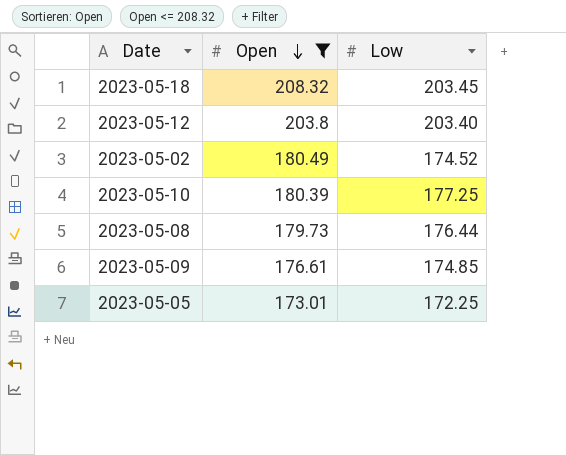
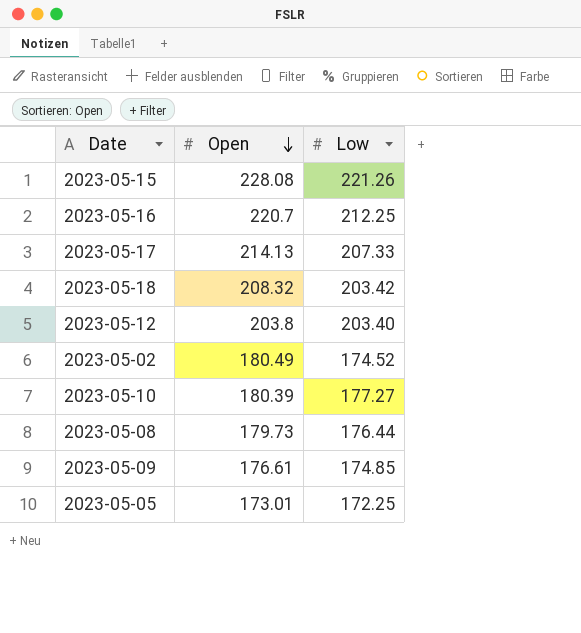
filter: Open <= 208.32 -> none
2023-05-18 | Low: 203.45 -> 203.42
2023-05-10 | Low: 177.25 -> 177.27

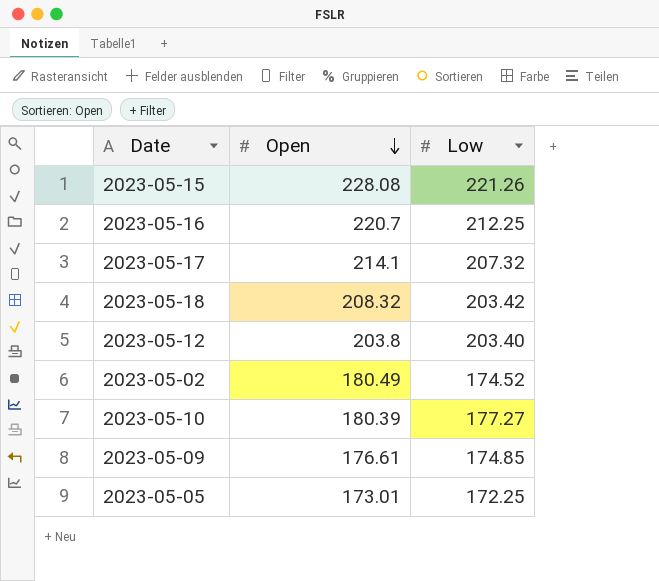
row 2023-05-08: 179.73 | 176.44 -> none
2023-05-17 | Open: 214.13 -> 214.1
2023-05-17 | Low: 207.33 -> 207.32

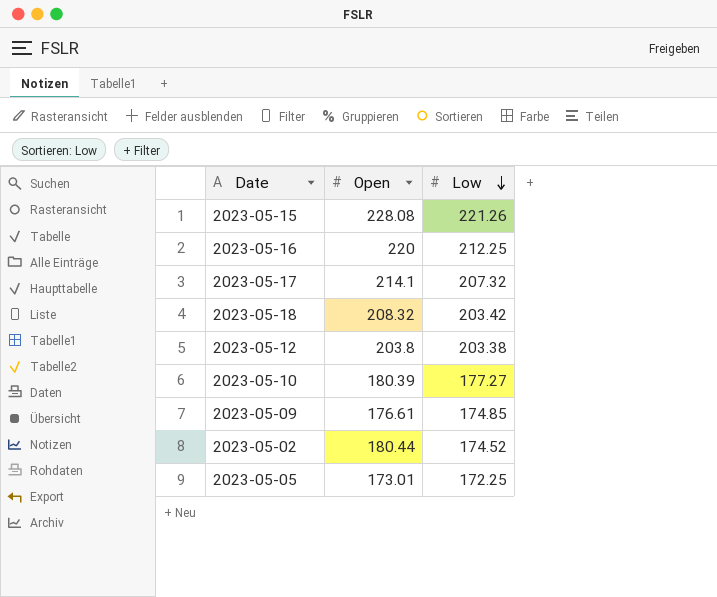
row order: Open descending -> Low descending
2023-05-16 | Open: 220.7 -> 220
2023-05-12 | Low: 203.40 -> 203.38
2023-05-02 | Open: 180.49 -> 180.44

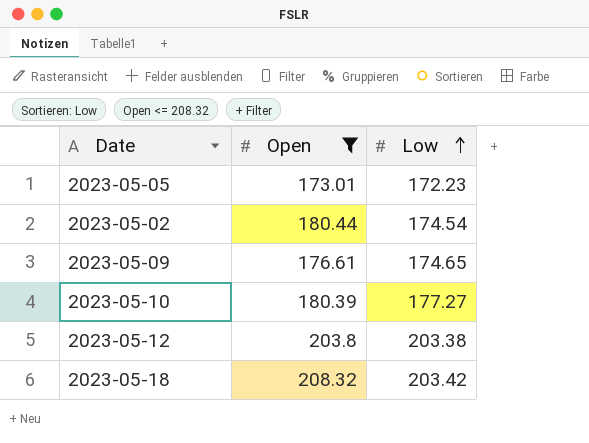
filter: none -> Open <= 208.32
row order: Low descending -> Low ascending
2023-05-05 | Low: 172.25 -> 172.23
2023-05-02 | Low: 174.52 -> 174.54
2023-05-09 | Low: 174.85 -> 174.65

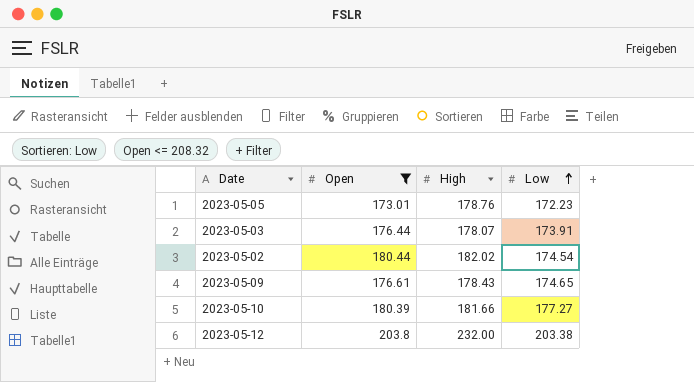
column High | position: none -> 3
row 2023-05-18: 208.32 | 203.42 -> none
row 2023-05-03: none -> 176.44 | 178.07 | 173.91

